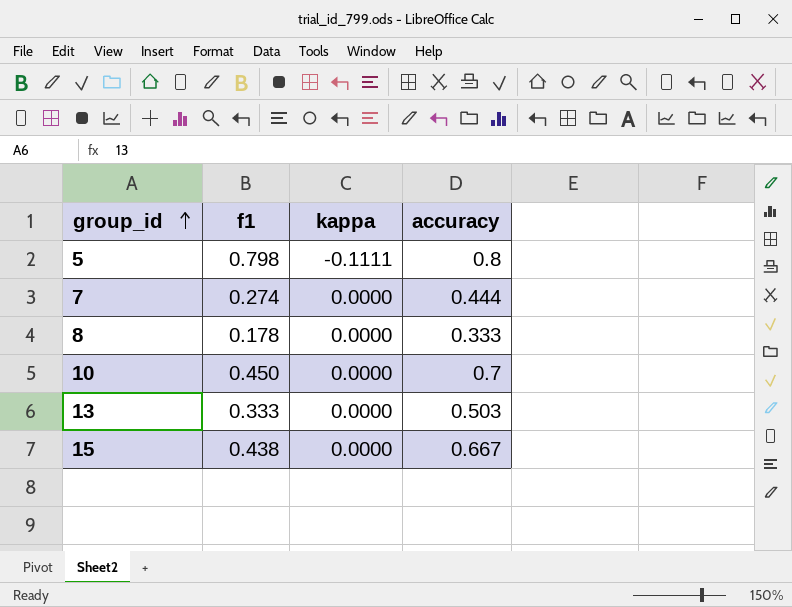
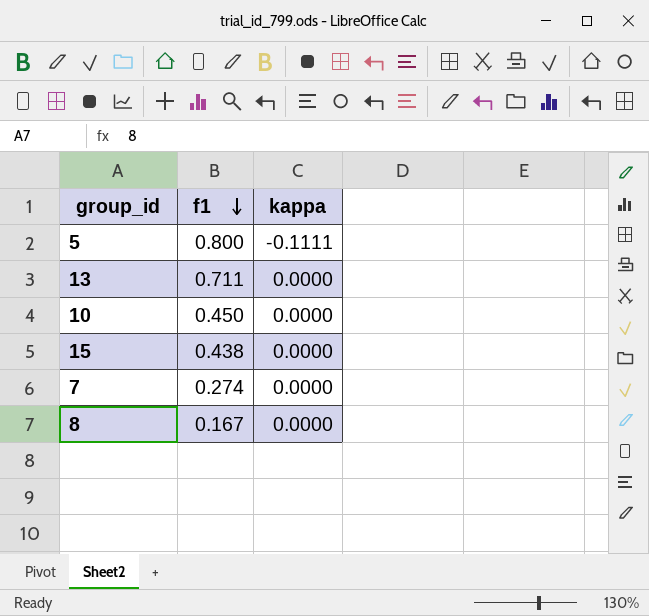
row order: group_id ascending -> f1 descending
column accuracy | position: 4 -> none
5 | f1: 0.798 -> 0.800
13 | f1: 0.333 -> 0.711
8 | f1: 0.178 -> 0.167

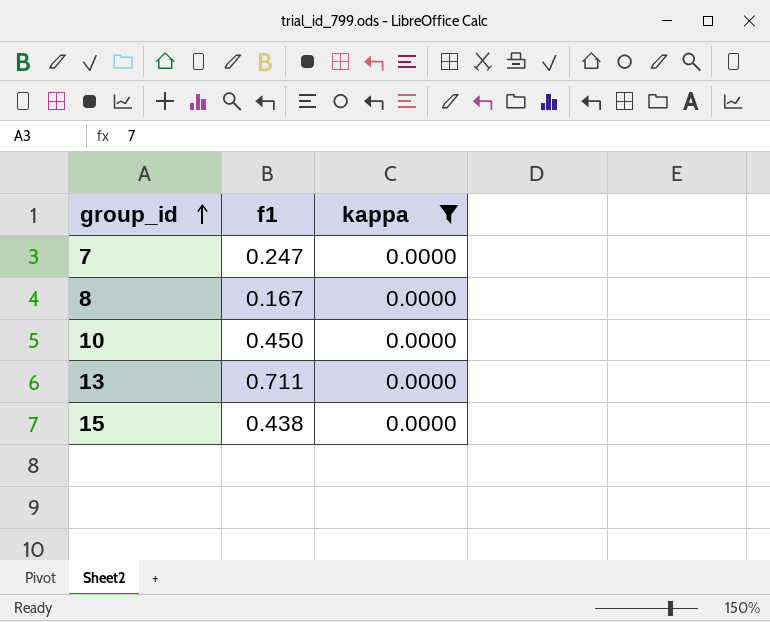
filter: none -> kappa = 0.0000
row order: f1 descending -> group_id ascending
7 | f1: 0.274 -> 0.247

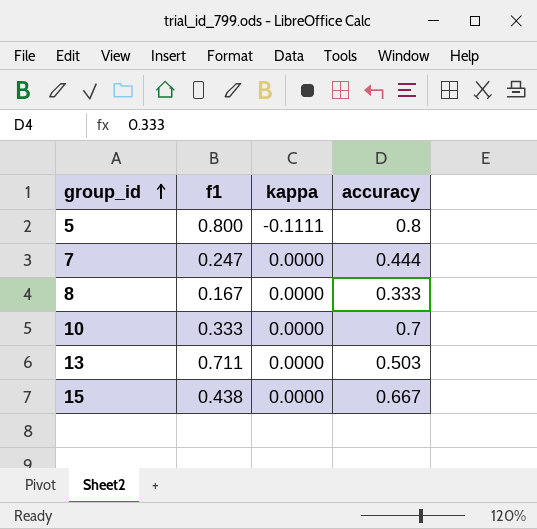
filter: kappa = 0.0000 -> none
column accuracy | position: none -> 4
10 | f1: 0.450 -> 0.333

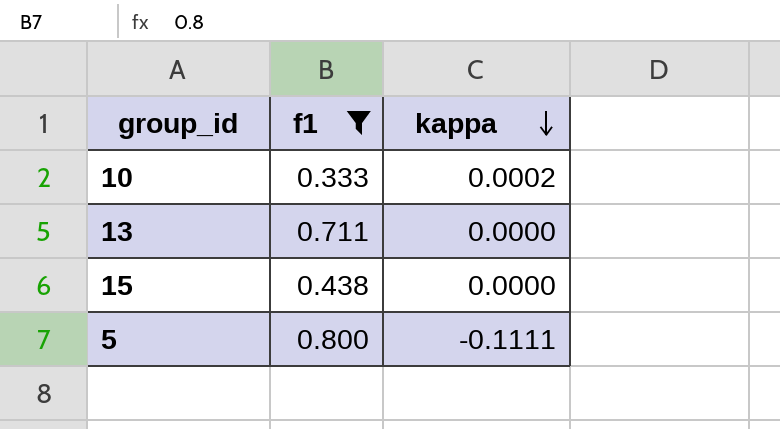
filter: none -> f1 >= 0.333
row order: group_id ascending -> kappa descending
column accuracy | position: 4 -> none
10 | kappa: 0.0000 -> 0.0002

